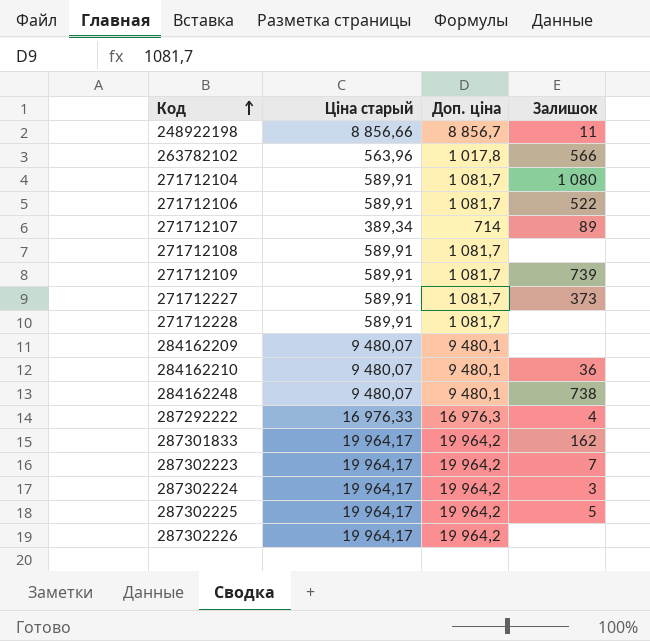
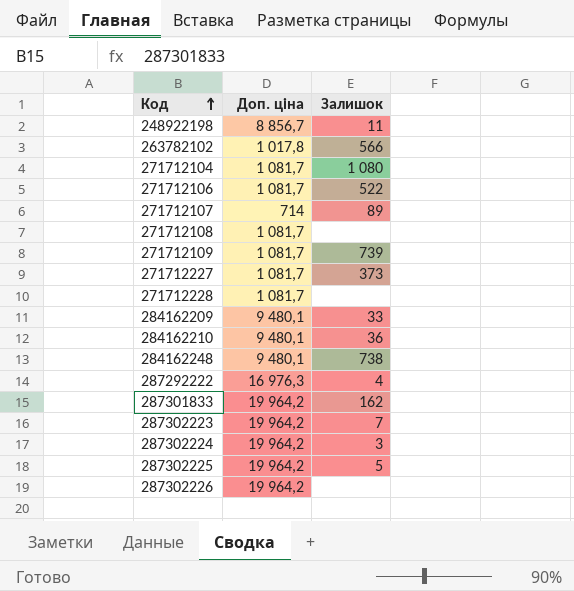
column Ціна старый | position: 2 -> none
284162209 | Залишок: none -> 33

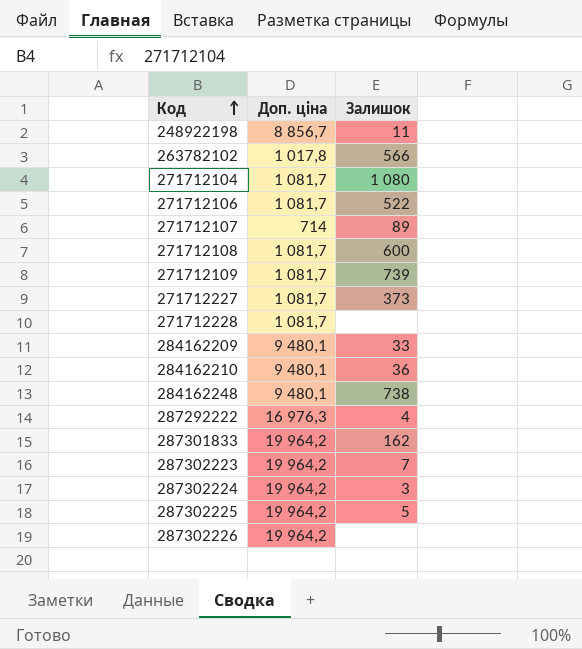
271712108 | Залишок: none -> 600

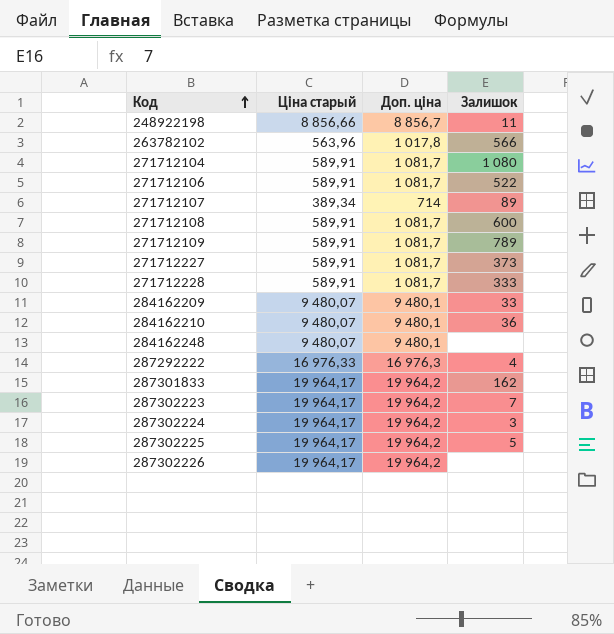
column Ціна старый | position: none -> 2
271712109 | Залишок: 739 -> 789
271712228 | Залишок: none -> 333
284162248 | Залишок: 738 -> none

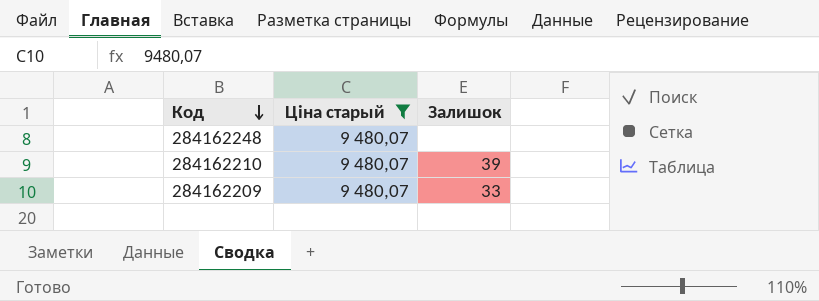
filter: none -> Ціна старый = 9 480,07
row order: Код ascending -> Код descending
column Доп. ціна | position: 3 -> none
284162210 | Залишок: 36 -> 39

